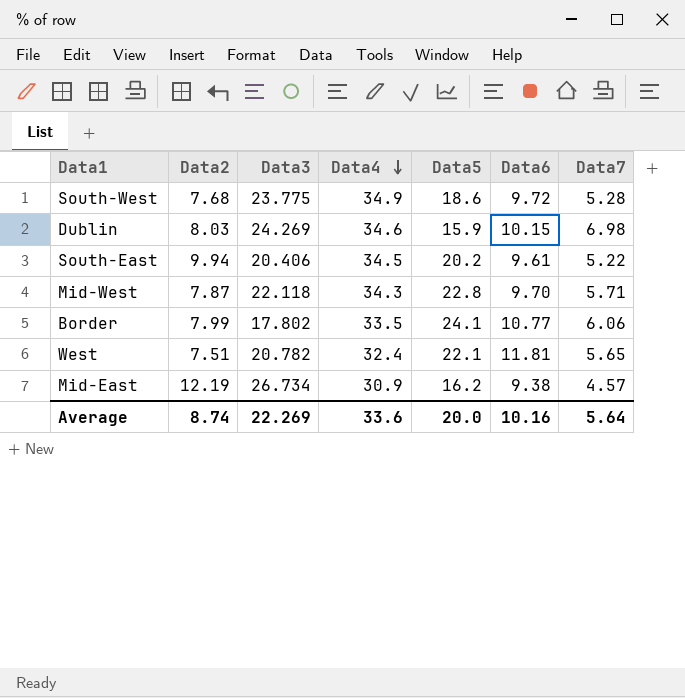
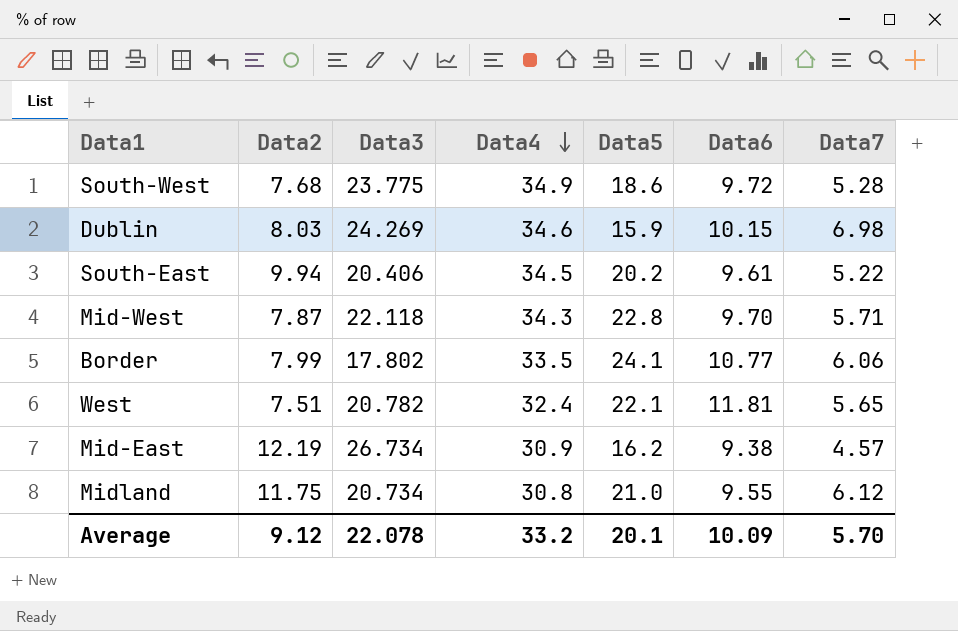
row Midland: none -> 11.75 | 20.734 | 30.8 | 21.0 | 9.55 | 6.12
Average | Data2: 8.74 -> 9.12
Average | Data3: 22.269 -> 22.078
Average | Data4: 33.6 -> 33.2
Average | Data5: 20.0 -> 20.1
Average | Data6: 10.16 -> 10.09
Average | Data7: 5.64 -> 5.70

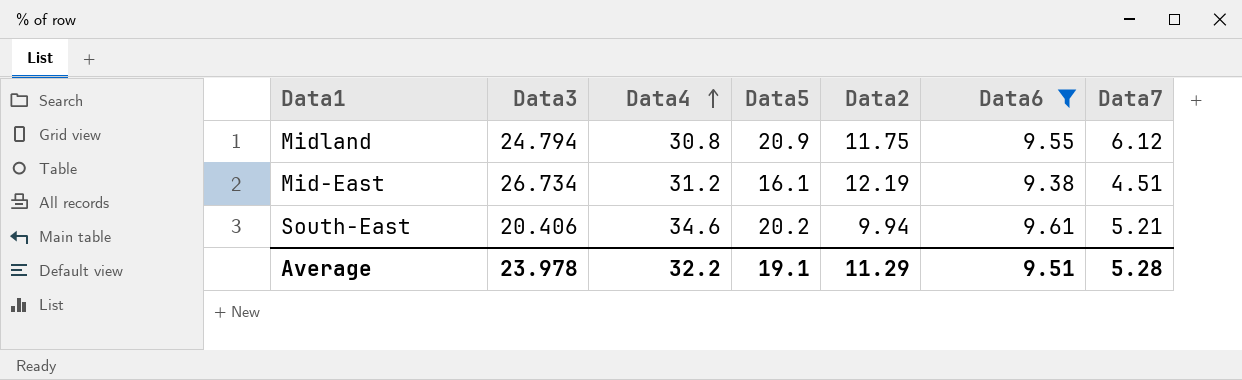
filter: none -> Data6 <= 9.61
row order: Data4 descending -> Data4 ascending
column Data2 | position: 2 -> 5
Midland | Data3: 20.734 -> 24.794
Midland | Data5: 21.0 -> 20.9
Mid-East | Data4: 30.9 -> 31.2
Mid-East | Data5: 16.2 -> 16.1
Mid-East | Data7: 4.57 -> 4.51
South-East | Data4: 34.5 -> 34.6
South-East | Data7: 5.22 -> 5.21
Average | Data3: 22.078 -> 23.978
Average | Data4: 33.2 -> 32.2
Average | Data5: 20.1 -> 19.1
Average | Data2: 9.12 -> 11.29
Average | Data6: 10.09 -> 9.51
Average | Data7: 5.70 -> 5.28

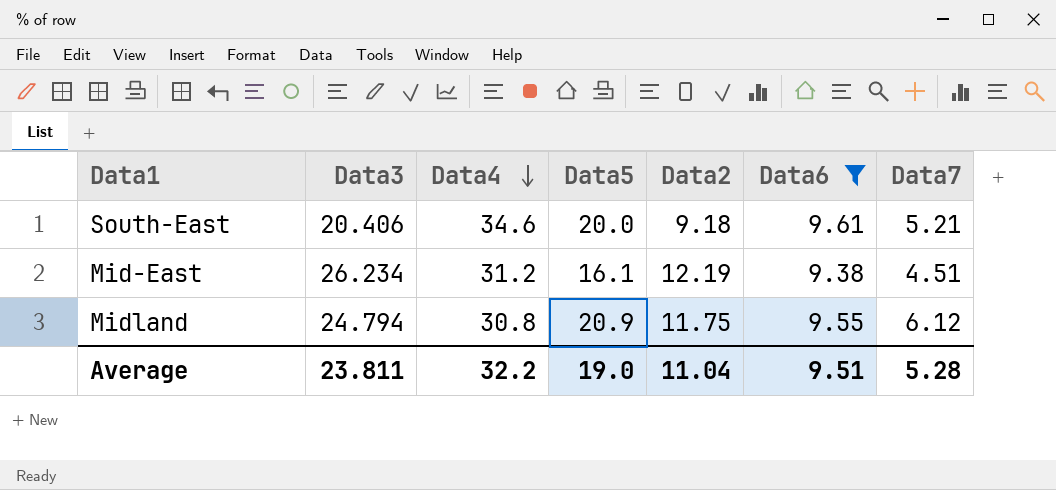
row order: Data4 ascending -> Data4 descending
South-East | Data5: 20.2 -> 20.0
South-East | Data2: 9.94 -> 9.18
Mid-East | Data3: 26.734 -> 26.234
Average | Data3: 23.978 -> 23.811
Average | Data5: 19.1 -> 19.0
Average | Data2: 11.29 -> 11.04

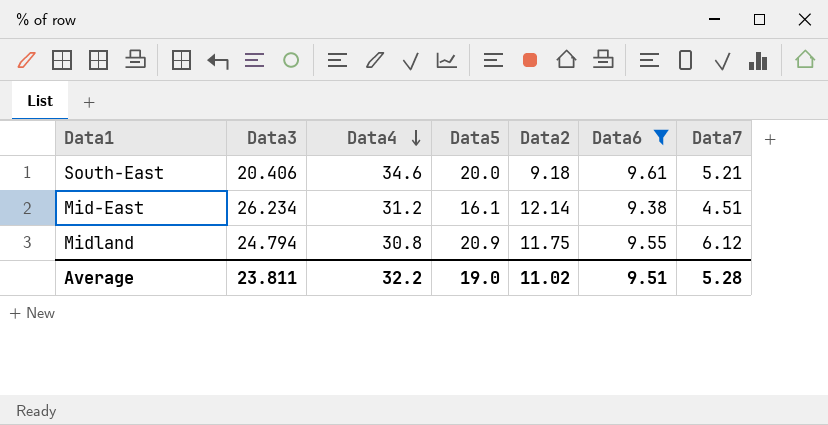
Mid-East | Data2: 12.19 -> 12.14
Average | Data2: 11.04 -> 11.02

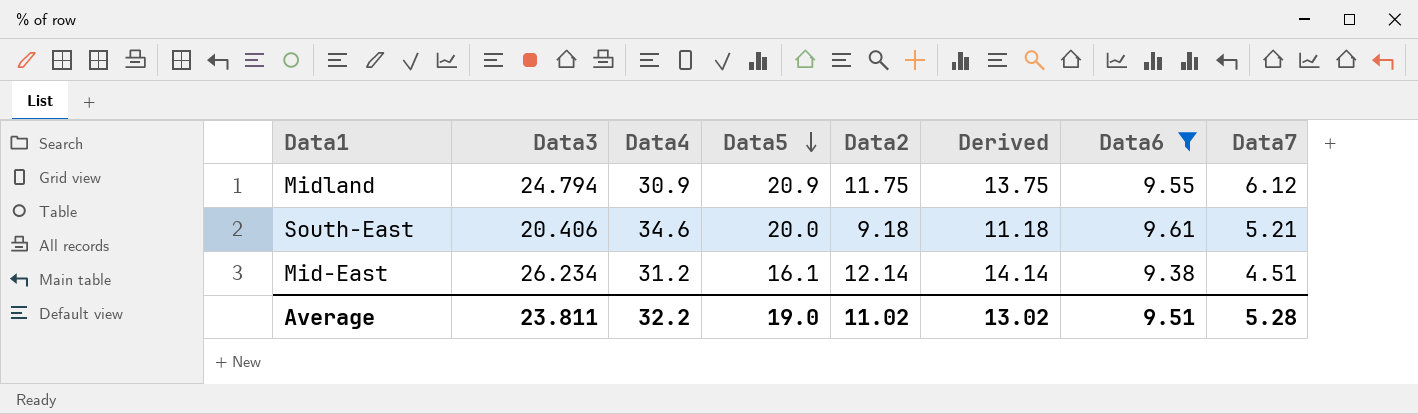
row order: Data4 descending -> Data5 descending
column Derived | formula: none -> [Data2] + 2
Midland | Data4: 30.8 -> 30.9

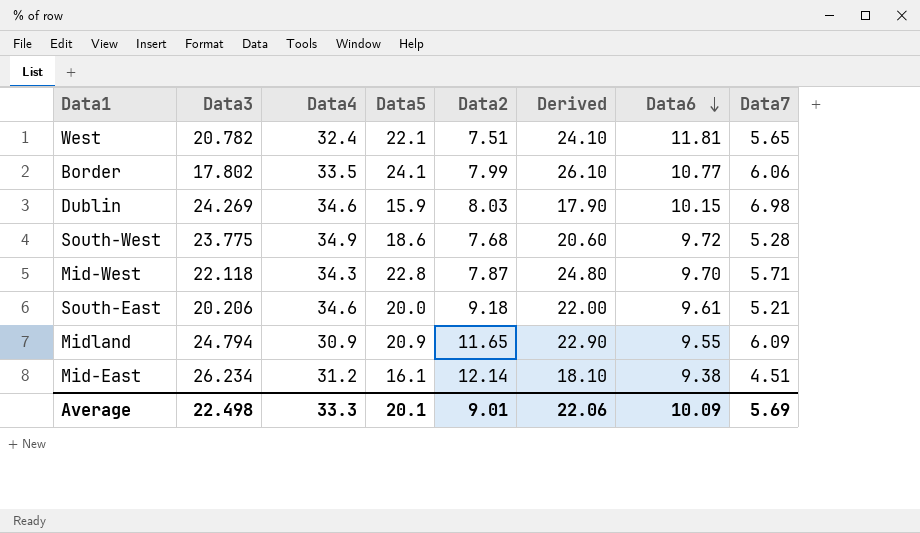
filter: Data6 <= 9.61 -> none
row order: Data5 descending -> Data6 descending
column Derived | formula: [Data2] + 2 -> [Data5] + 2
South-East | Data3: 20.406 -> 20.206
Midland | Data2: 11.75 -> 11.65
Midland | Data7: 6.12 -> 6.09
Average | Data3: 23.811 -> 22.498
Average | Data4: 32.2 -> 33.3
Average | Data5: 19.0 -> 20.1
Average | Data2: 11.02 -> 9.01
Average | Derived: 13.02 -> 22.06
Average | Data6: 9.51 -> 10.09
Average | Data7: 5.28 -> 5.69

